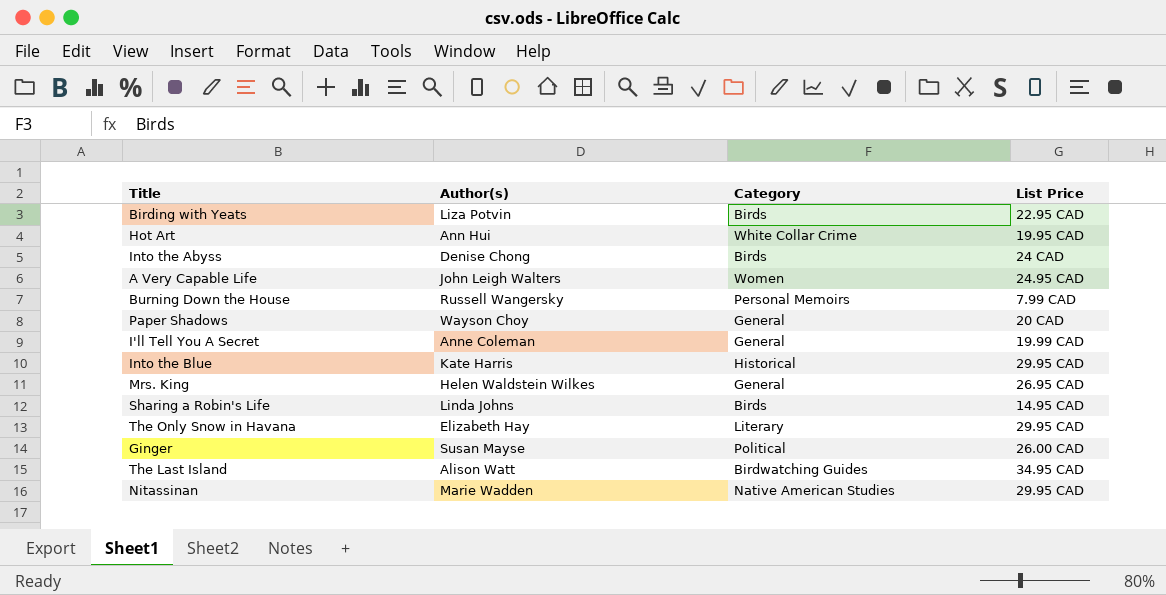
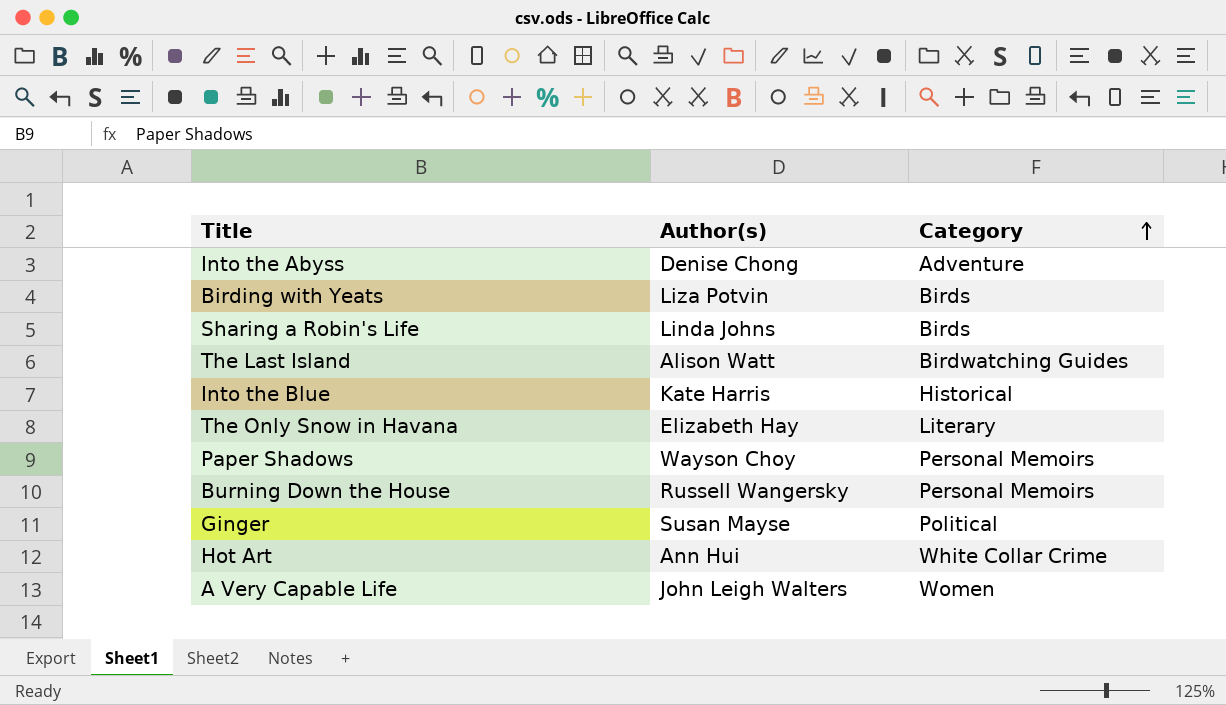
row order: none -> Category ascending
column List Price | position: 4 -> none
row I'll Tell You A Secret: Anne Coleman | General | 19.99 CAD -> none
row Mrs. King: Helen Waldstein Wilkes | General | 26.95 CAD -> none
row Nitassinan: Marie Wadden | Native American Studies | 29.95 CAD -> none
Into the Abyss | Category: Birds -> Adventure
Paper Shadows | Category: General -> Personal Memoirs

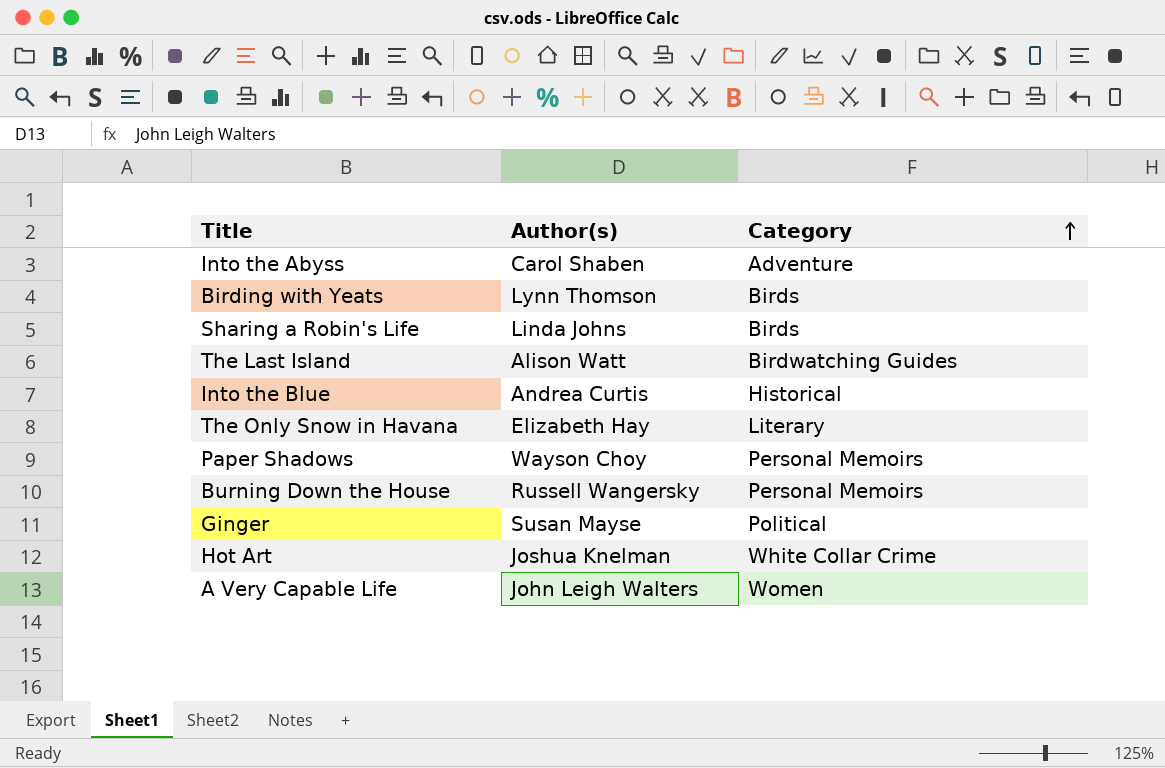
Into the Abyss | Author(s): Denise Chong -> Carol Shaben
Birding with Yeats | Author(s): Liza Potvin -> Lynn Thomson
Into the Blue | Author(s): Kate Harris -> Andrea Curtis
Hot Art | Author(s): Ann Hui -> Joshua Knelman

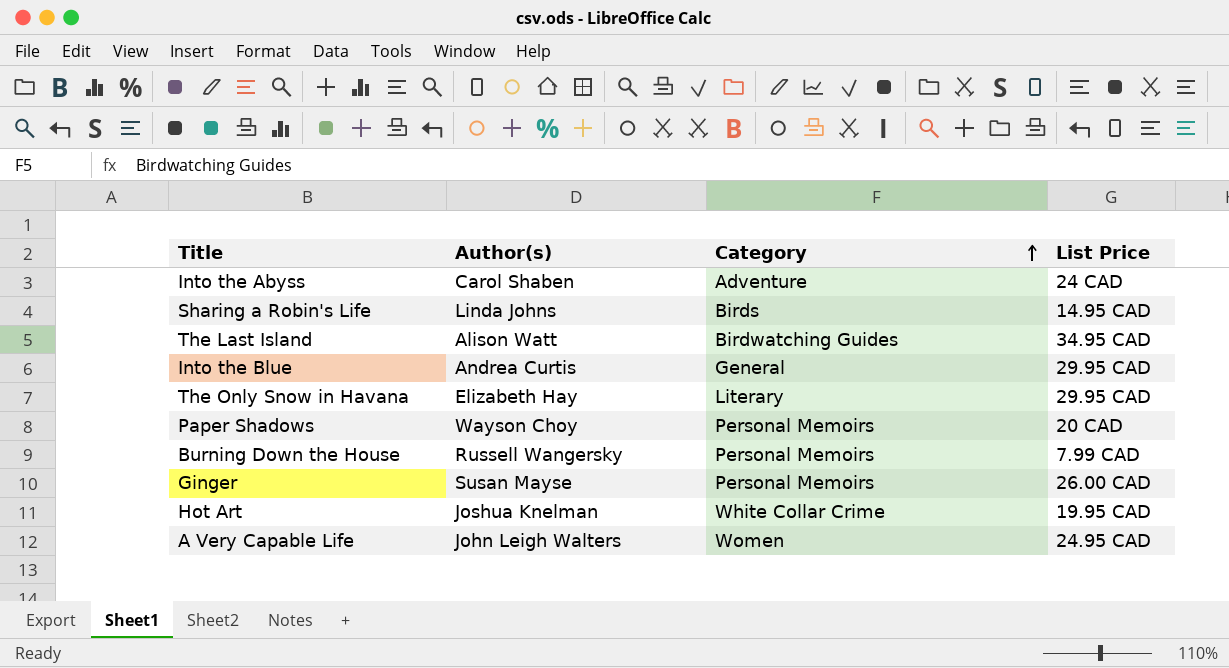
column List Price | position: none -> 4
row Birding with Yeats: Lynn Thomson | Birds -> none
Into the Blue | Category: Historical -> General
Ginger | Category: Political -> Personal Memoirs

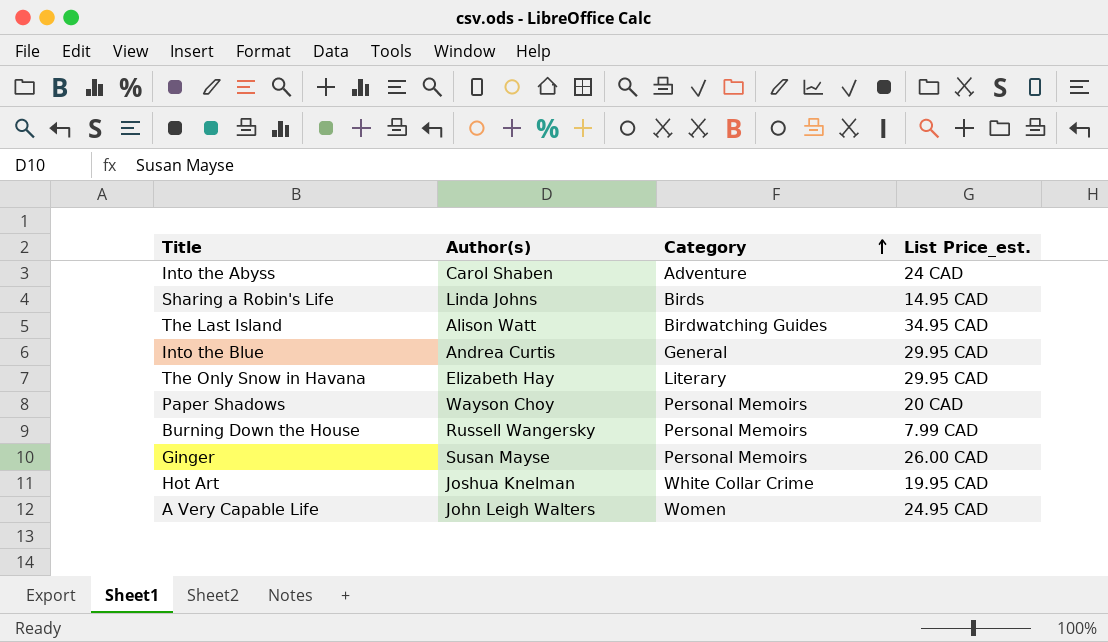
column name: List Price -> List Price_est.

